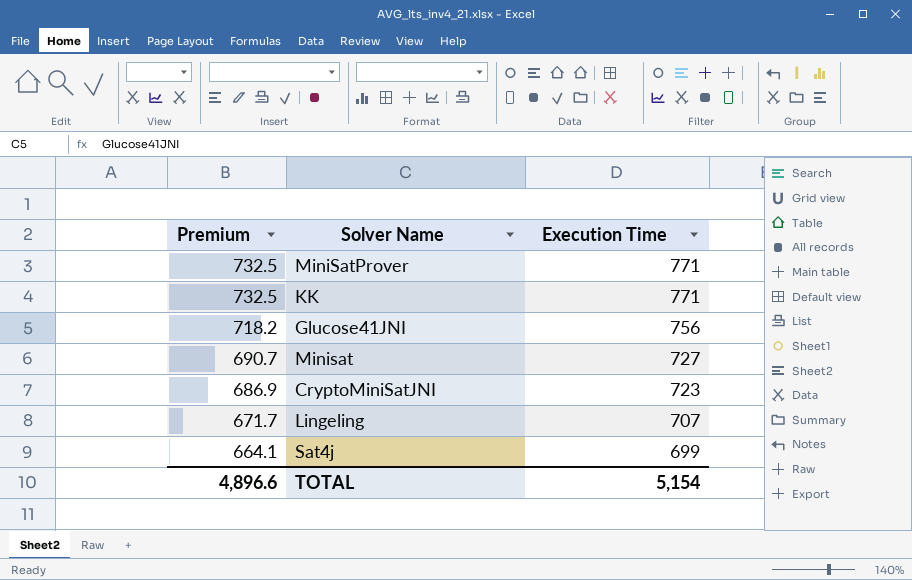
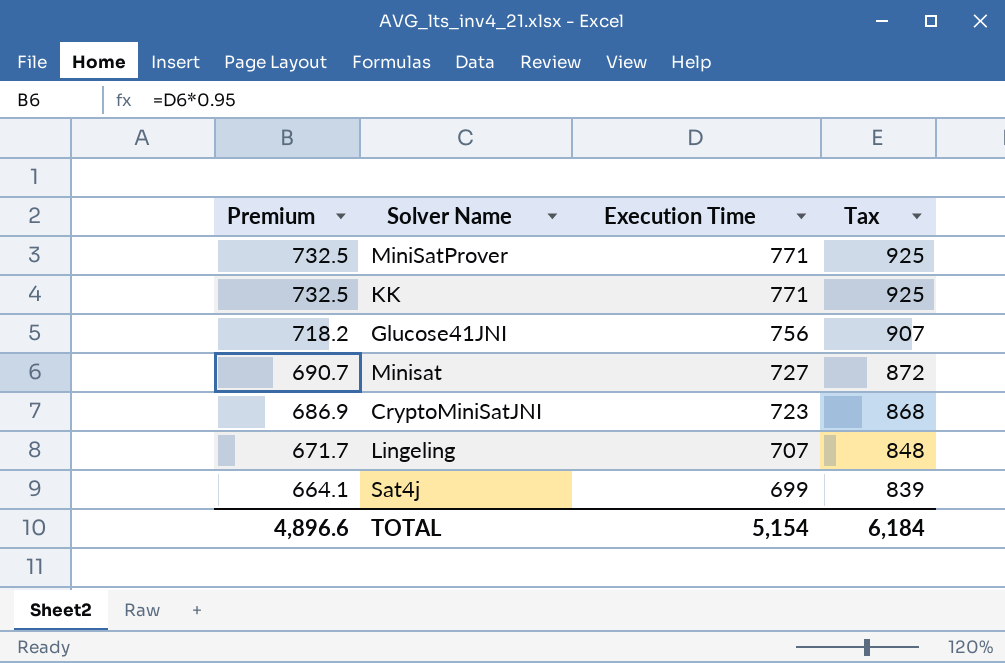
column Tax | formula: none -> [Execution Time] * 1.2

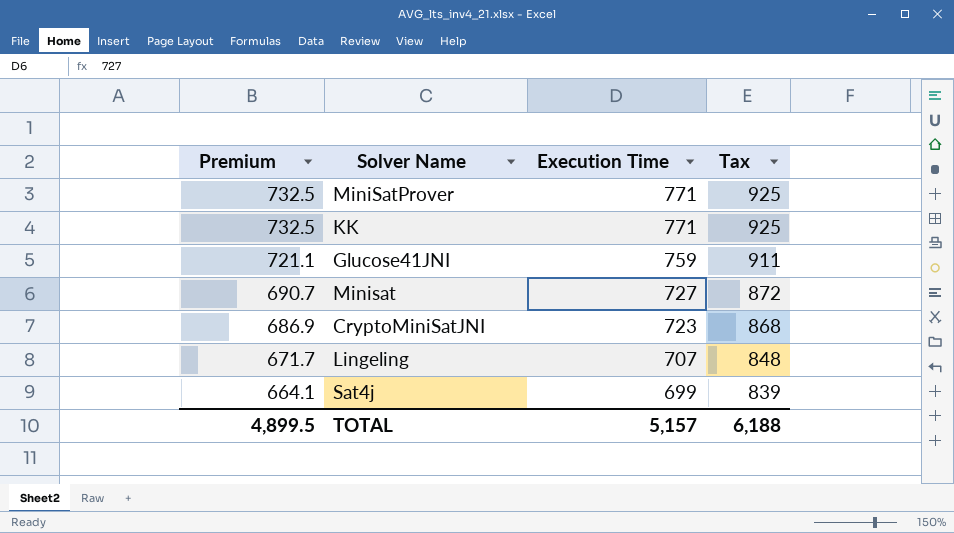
Glucose41JNI | Premium: 718.2 -> 721.1
Glucose41JNI | Execution Time: 756 -> 759
Glucose41JNI | Tax: 907 -> 911
TOTAL | Premium: 4,896.6 -> 4,899.5
TOTAL | Execution Time: 5,154 -> 5,157
TOTAL | Tax: 6,184 -> 6,188

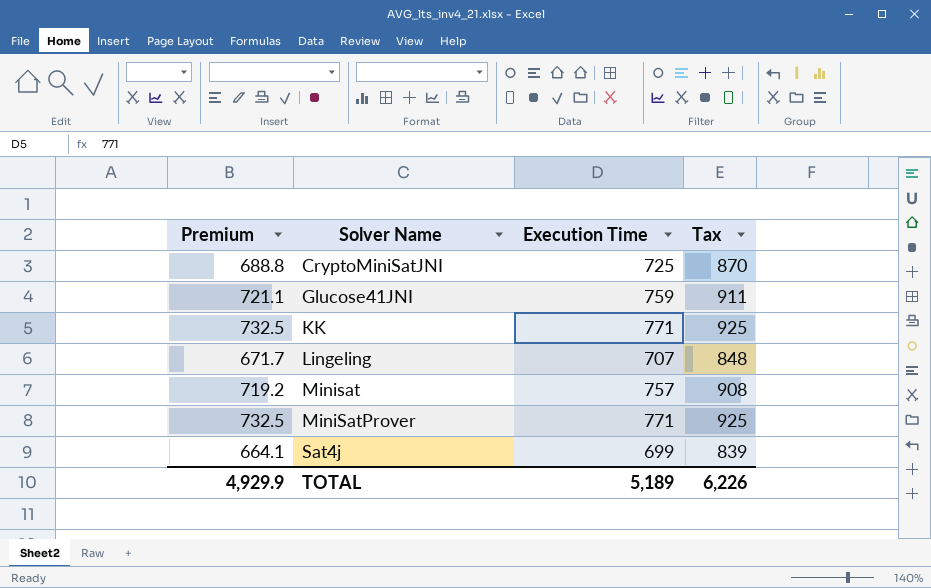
row order: Premium descending -> Solver Name ascending
CryptoMiniSatJNI | Premium: 686.9 -> 688.8
CryptoMiniSatJNI | Execution Time: 723 -> 725
CryptoMiniSatJNI | Tax: 868 -> 870
Minisat | Premium: 690.7 -> 719.2
Minisat | Execution Time: 727 -> 757
Minisat | Tax: 872 -> 908
TOTAL | Premium: 4,899.5 -> 4,929.9
TOTAL | Execution Time: 5,157 -> 5,189
TOTAL | Tax: 6,188 -> 6,226

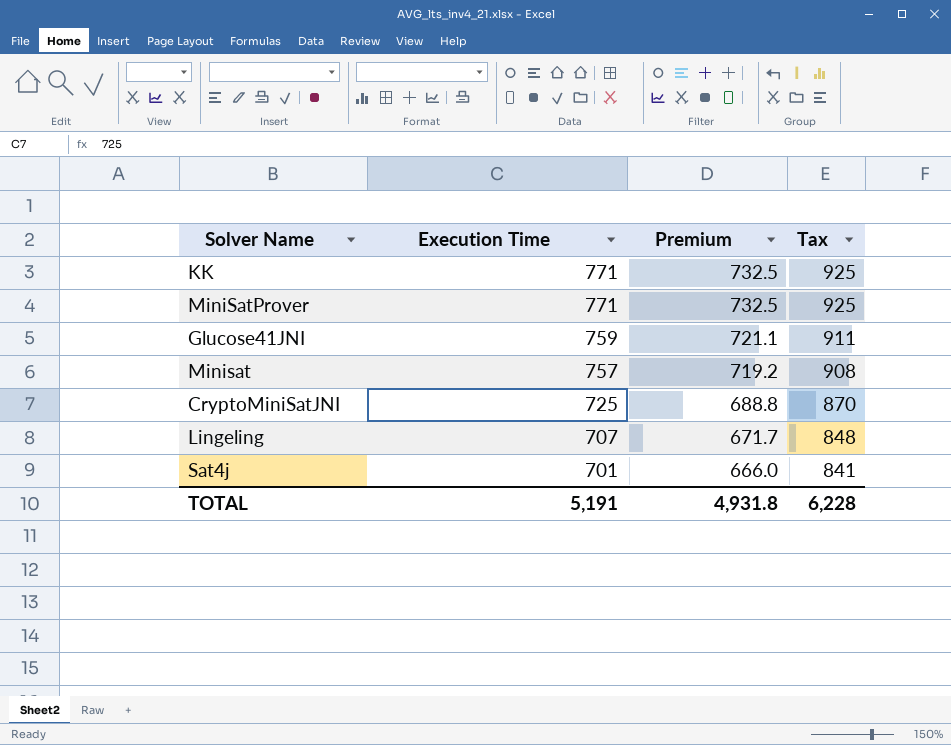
row order: Solver Name ascending -> Execution Time descending
column Premium | position: 1 -> 3
Sat4j | Execution Time: 699 -> 701
Sat4j | Premium: 664.1 -> 666.0
Sat4j | Tax: 839 -> 841
TOTAL | Execution Time: 5,189 -> 5,191
TOTAL | Premium: 4,929.9 -> 4,931.8
TOTAL | Tax: 6,226 -> 6,228

